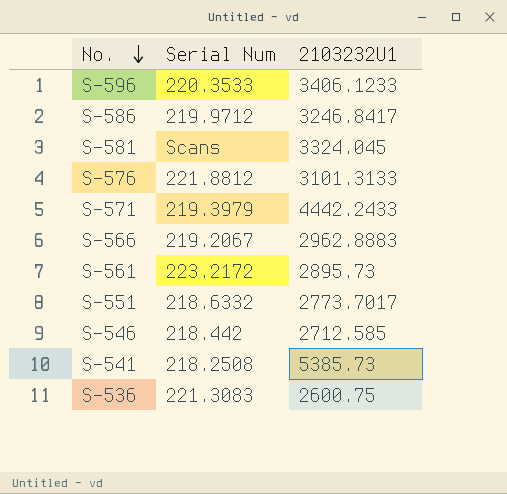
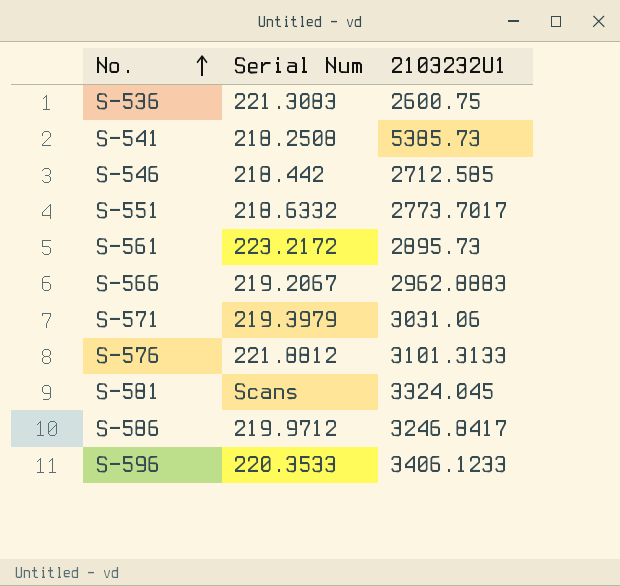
row order: No. descending -> No. ascending
S-571 | 2103232U1: 4442.2433 -> 3031.06

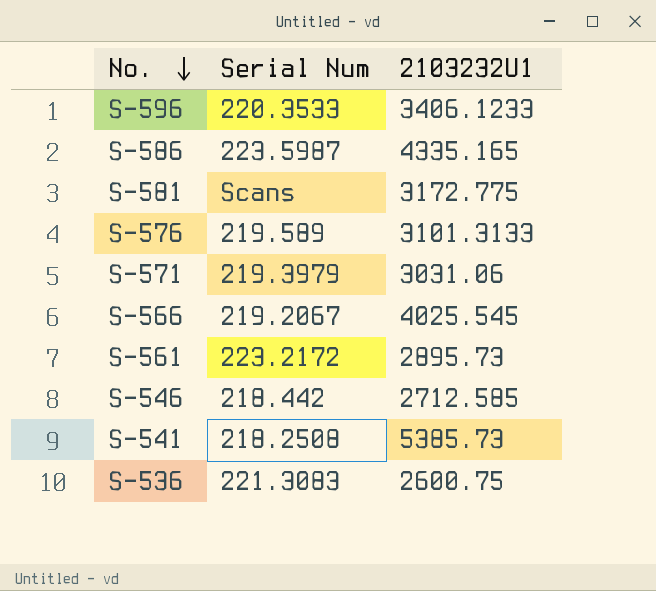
row order: No. ascending -> No. descending
row S-551: 218.6332 | 2773.7017 -> none
S-586 | Serial Num: 219.9712 -> 223.5987
S-586 | 2103232U1: 3246.8417 -> 4335.165
S-581 | 2103232U1: 3324.045 -> 3172.775
S-576 | Serial Num: 221.8812 -> 219.589
S-566 | 2103232U1: 2962.8883 -> 4025.545

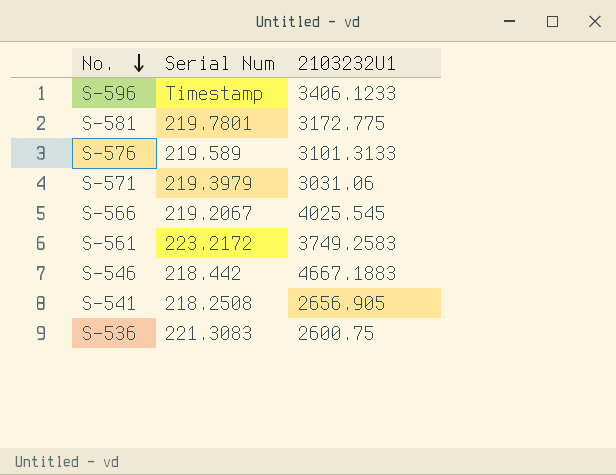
row S-586: 223.5987 | 4335.165 -> none
S-596 | Serial Num: 220.3533 -> Timestamp
S-581 | Serial Num: Scans -> 219.7801
S-561 | 2103232U1: 2895.73 -> 3749.2583
S-546 | 2103232U1: 2712.585 -> 4667.1883
S-541 | 2103232U1: 5385.73 -> 2656.905

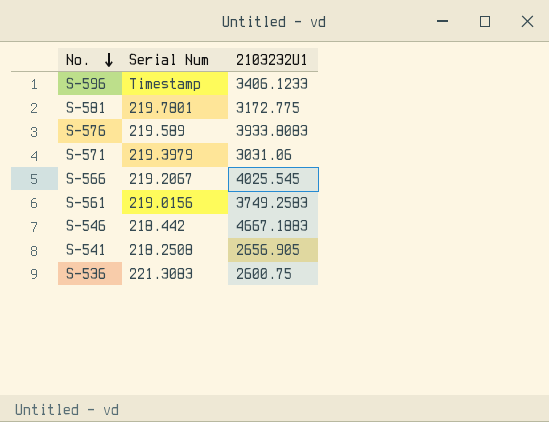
S-576 | 2103232U1: 3101.3133 -> 3933.8083
S-561 | Serial Num: 223.2172 -> 219.0156

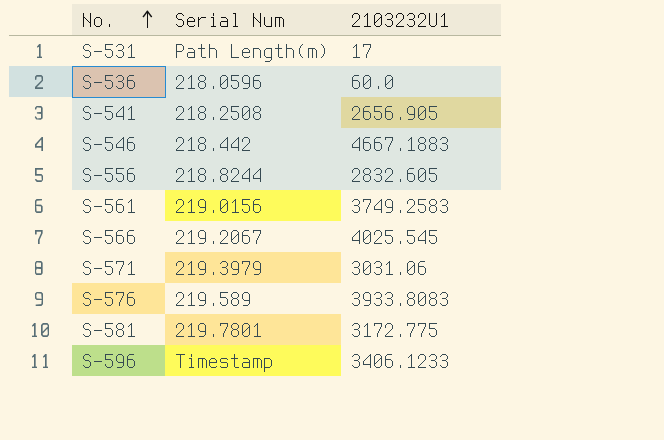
row order: No. descending -> No. ascending
row S-531: none -> Path Length(m) | 17
S-536 | Serial Num: 221.3083 -> 218.0596
S-536 | 2103232U1: 2600.75 -> 60.0
row S-556: none -> 218.8244 | 2832.605

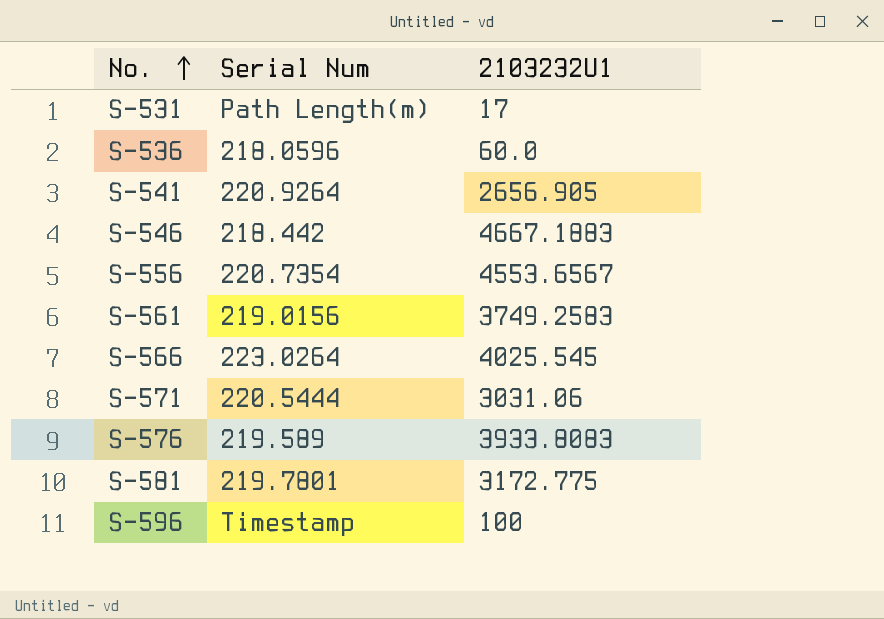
S-541 | Serial Num: 218.2508 -> 220.9264
S-556 | Serial Num: 218.8244 -> 220.7354
S-556 | 2103232U1: 2832.605 -> 4553.6567
S-566 | Serial Num: 219.2067 -> 223.0264
S-571 | Serial Num: 219.3979 -> 220.5444
S-596 | 2103232U1: 3406.1233 -> 100

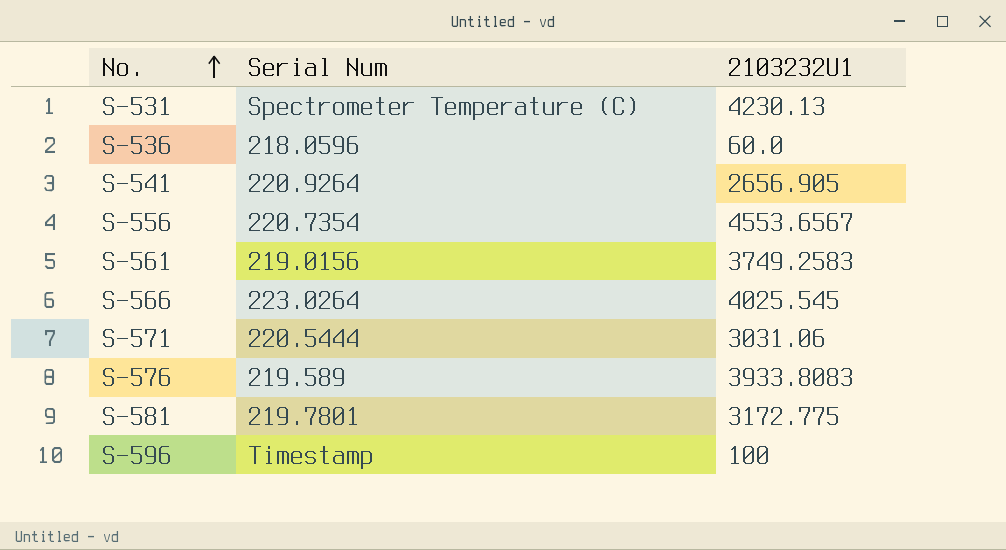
row S-546: 218.442 | 4667.1883 -> none
S-531 | Serial Num: Path Length(m) -> Spectrometer Temperature (C)
S-531 | 2103232U1: 17 -> 4230.13

